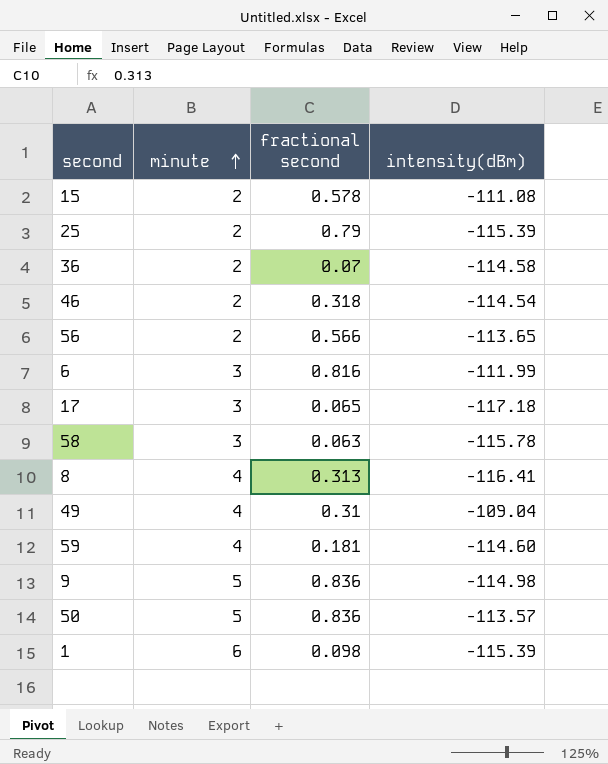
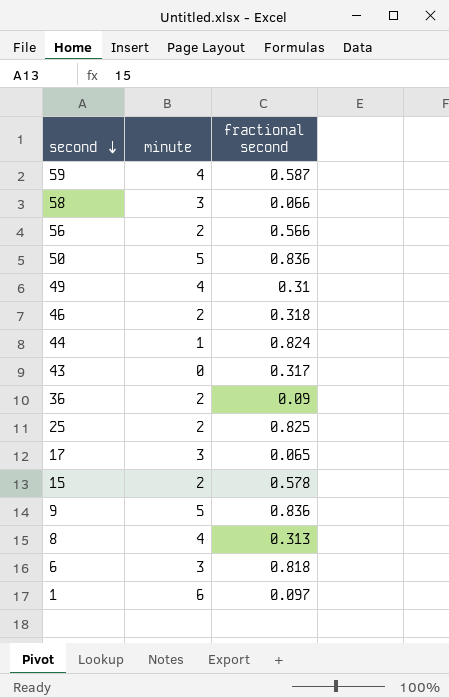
row order: minute ascending -> second descending
column intensity(dBm) | position: 4 -> none
59 | fractional second: 0.181 -> 0.587
58 | fractional second: 0.063 -> 0.066
row 44: none -> 1 | 0.824
row 43: none -> 0 | 0.317
36 | fractional second: 0.07 -> 0.09
25 | fractional second: 0.79 -> 0.825
6 | fractional second: 0.816 -> 0.818
1 | fractional second: 0.098 -> 0.097

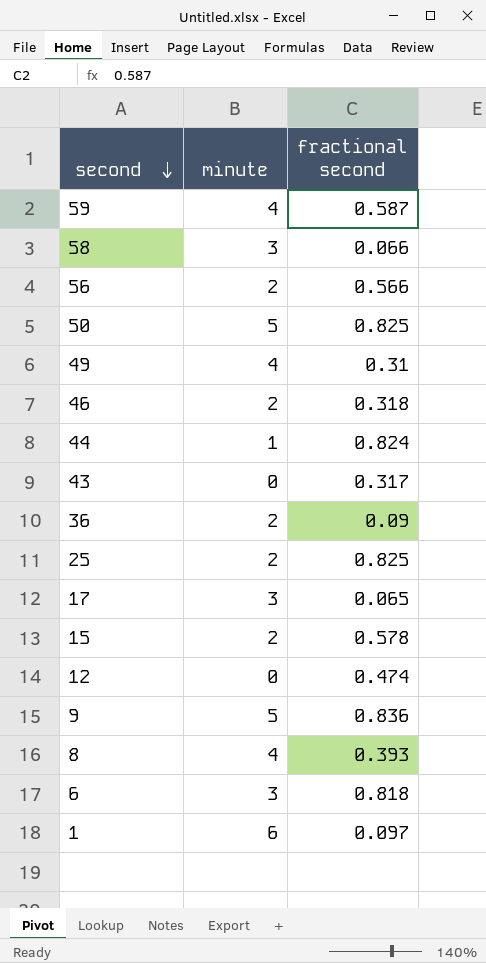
50 | fractional second: 0.836 -> 0.825
row 12: none -> 0 | 0.474
8 | fractional second: 0.313 -> 0.393

